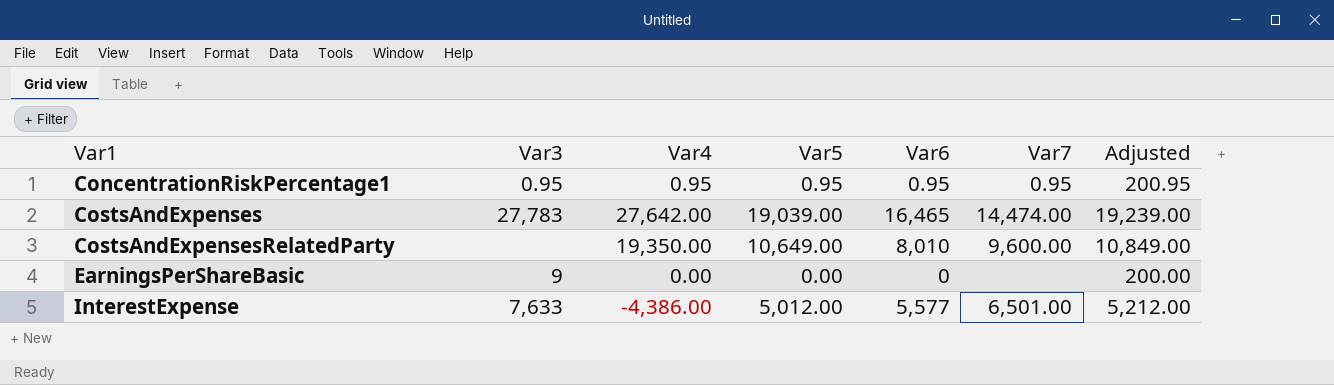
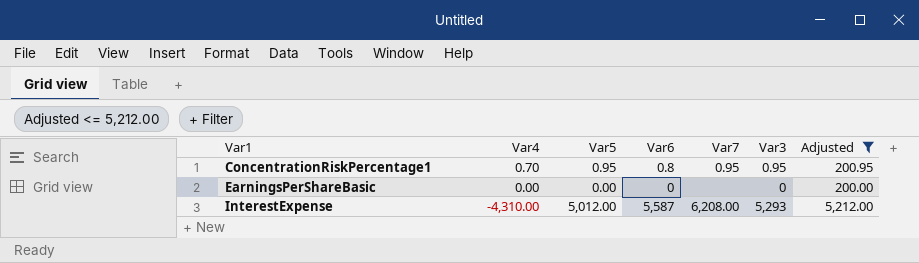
filter: none -> Adjusted <= 5,212.00
column Var3 | position: 2 -> 6
ConcentrationRiskPercentage1 | Var4: 0.95 -> 0.70
ConcentrationRiskPercentage1 | Var6: 0.95 -> 0.8
EarningsPerShareBasic | Var3: 9 -> 0
InterestExpense | Var4: -4,386.00 -> -4,310.00
InterestExpense | Var6: 5,577 -> 5,587
InterestExpense | Var7: 6,501.00 -> 6,208.00
InterestExpense | Var3: 7,633 -> 5,293

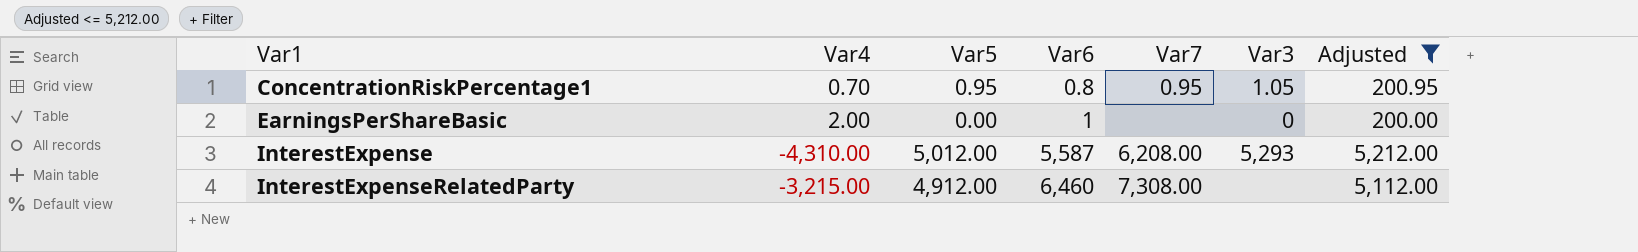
ConcentrationRiskPercentage1 | Var3: 0.95 -> 1.05
EarningsPerShareBasic | Var4: 0.00 -> 2.00
EarningsPerShareBasic | Var6: 0 -> 1
row InterestExpenseRelatedParty: none -> -3,215.00 | 4,912.00 | 6,460 | 7,308.00 | none | 5,112.00

